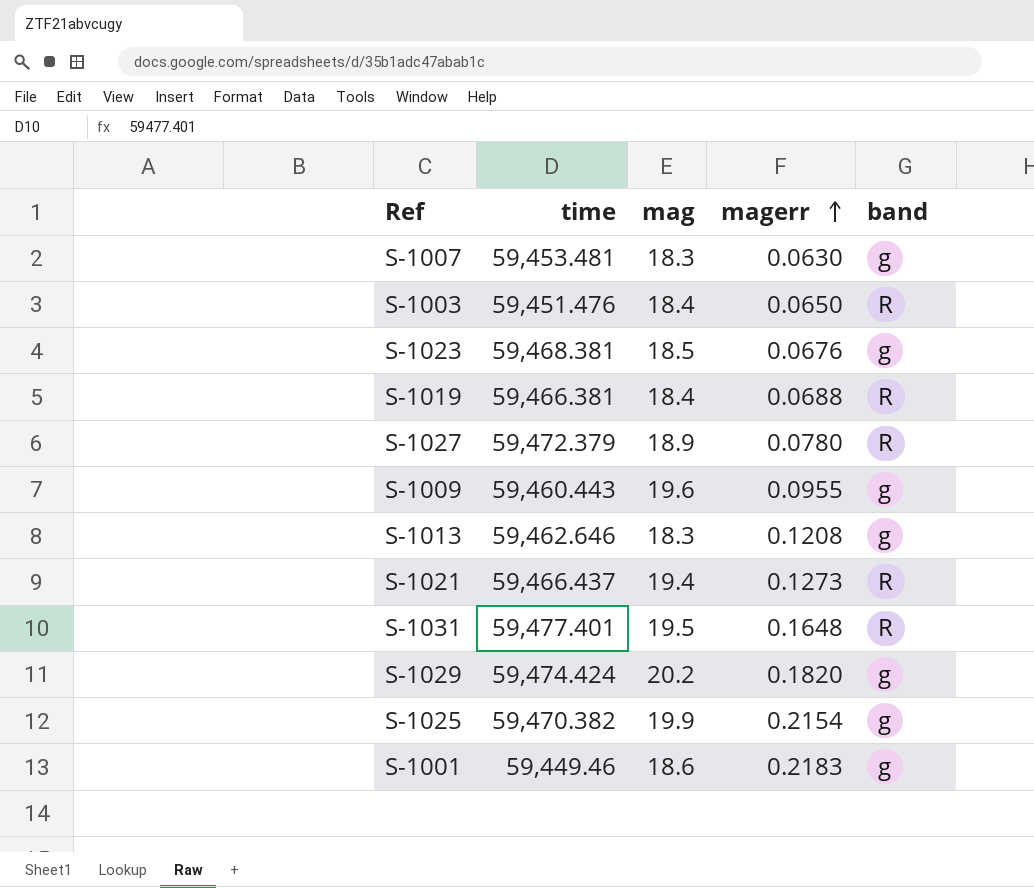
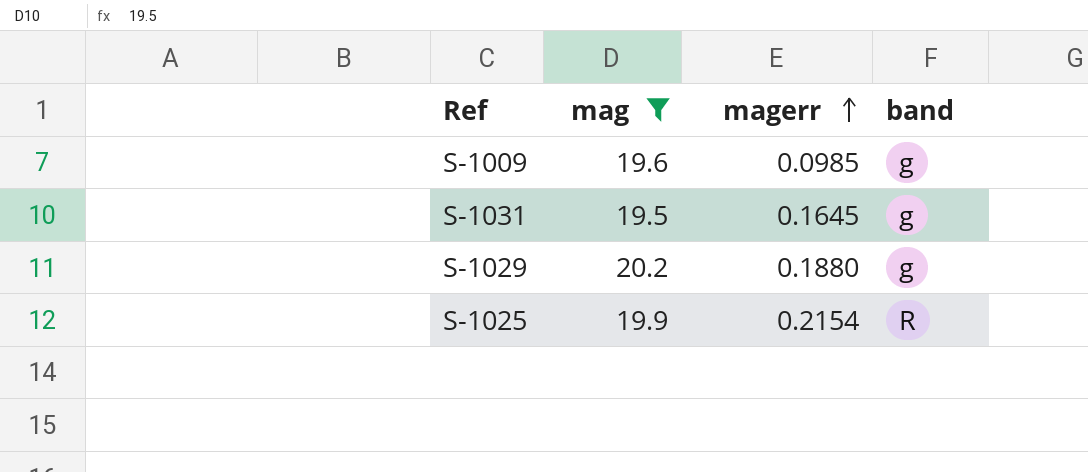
filter: none -> mag >= 19.5
column time | position: 2 -> none
S-1009 | magerr: 0.0955 -> 0.0985
S-1031 | magerr: 0.1648 -> 0.1645
S-1031 | band: R -> g
S-1029 | magerr: 0.1820 -> 0.1880
S-1025 | band: g -> R

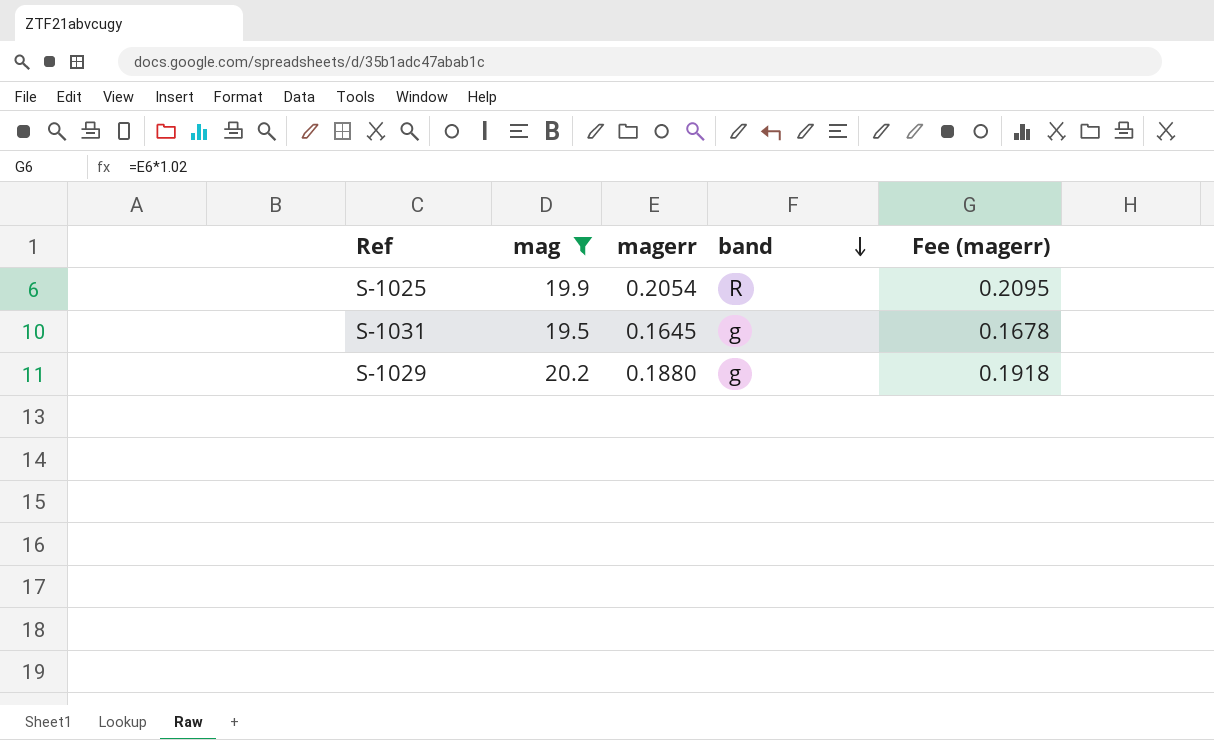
row order: magerr ascending -> band descending
column Fee (magerr) | formula: none -> [magerr] * 1.02
row S-1009: 19.6 | 0.0985 | g -> none
S-1025 | magerr: 0.2154 -> 0.2054

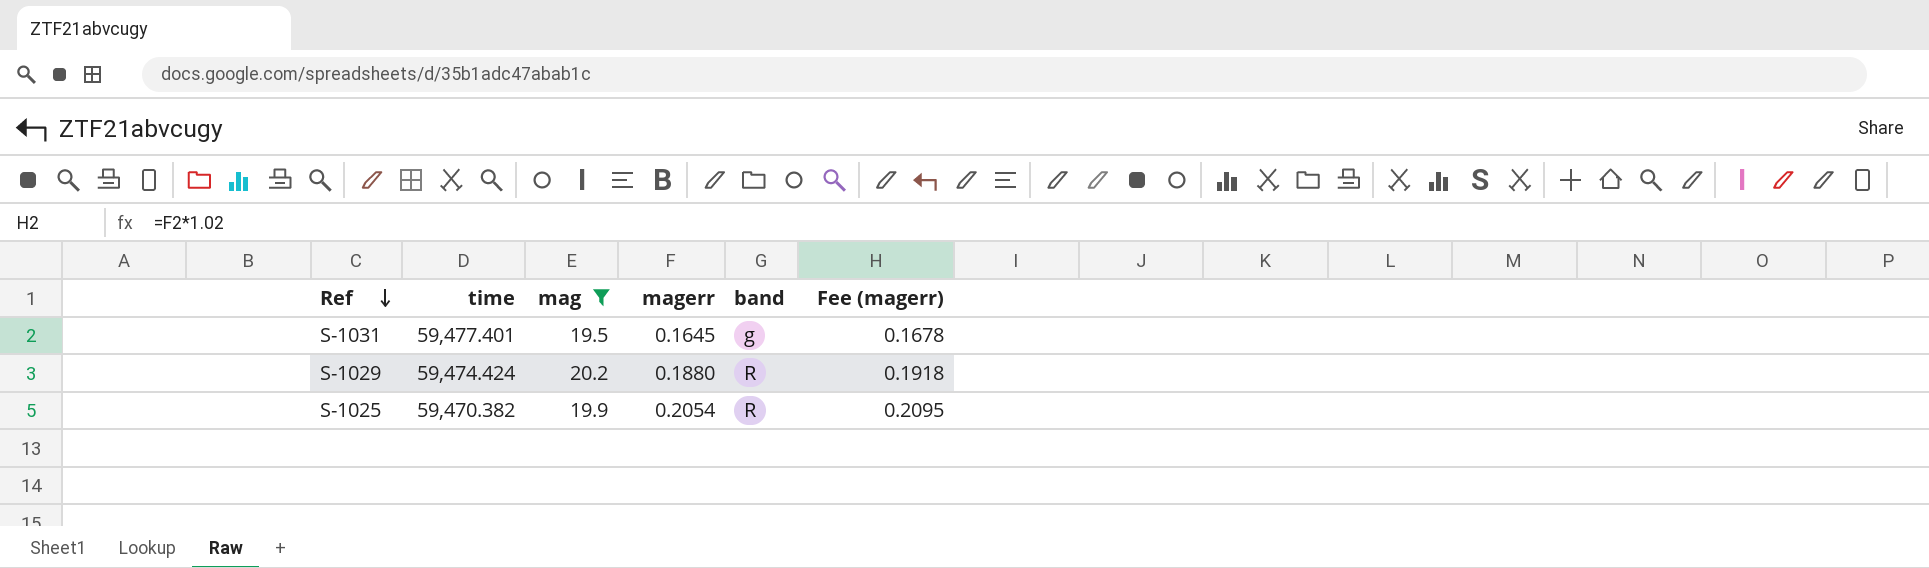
row order: band descending -> Ref descending
column time | position: none -> 2
S-1029 | band: g -> R

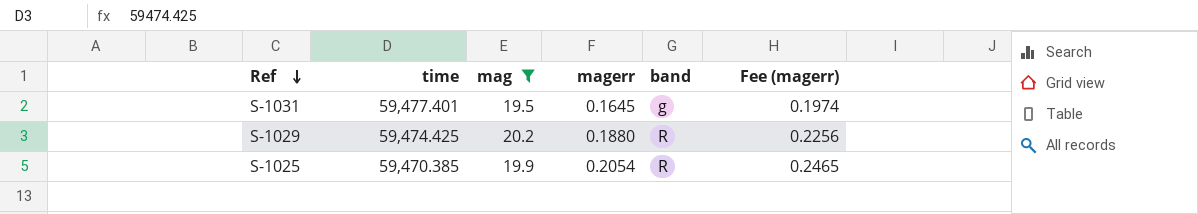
column Fee (magerr) | formula: [magerr] * 1.02 -> [magerr] * 1.2
S-1029 | time: 59,474.424 -> 59,474.425
S-1025 | time: 59,470.382 -> 59,470.385

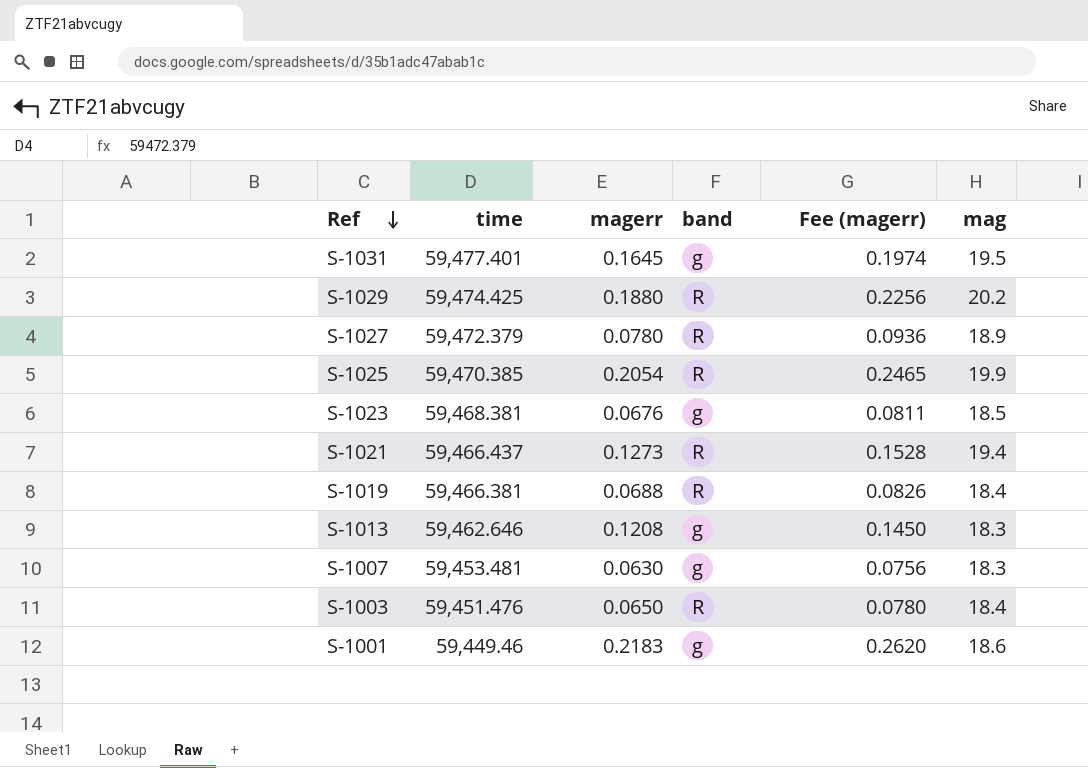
filter: mag >= 19.5 -> none
column mag | position: 3 -> 6

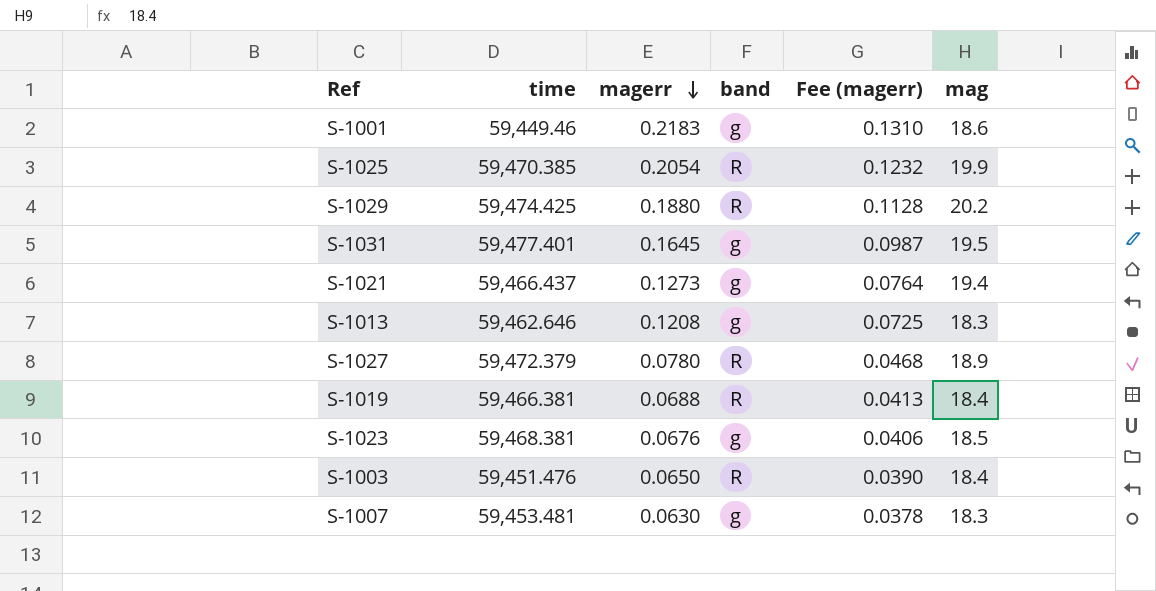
row order: Ref descending -> magerr descending
column Fee (magerr) | formula: [magerr] * 1.2 -> [magerr] * 0.6
S-1021 | band: R -> g

